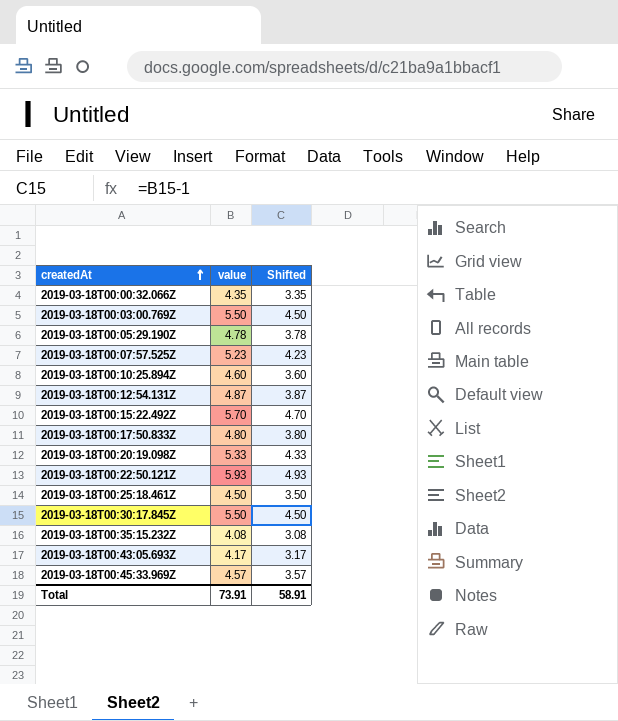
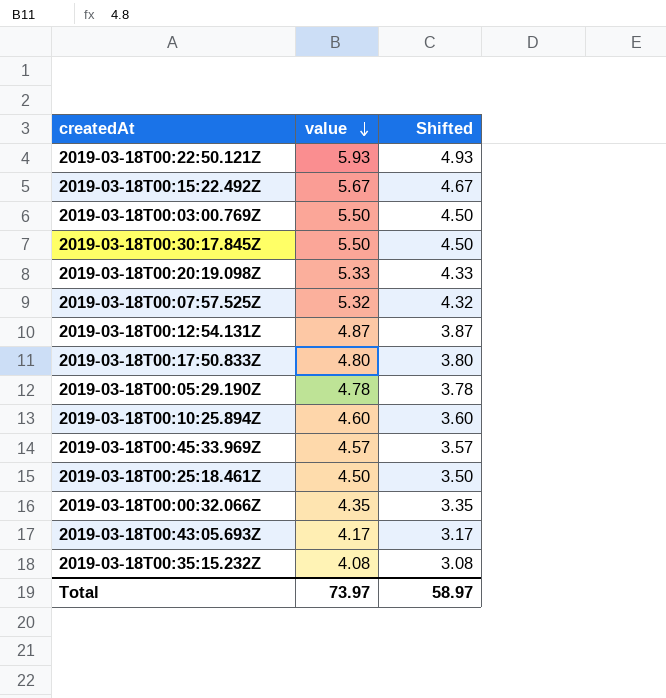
row order: createdAt ascending -> value descending
2019-03-18T00:15:22.492Z | value: 5.70 -> 5.67
2019-03-18T00:15:22.492Z | Shifted: 4.70 -> 4.67
2019-03-18T00:07:57.525Z | value: 5.23 -> 5.32
2019-03-18T00:07:57.525Z | Shifted: 4.23 -> 4.32
Total | value: 73.91 -> 73.97
Total | Shifted: 58.91 -> 58.97

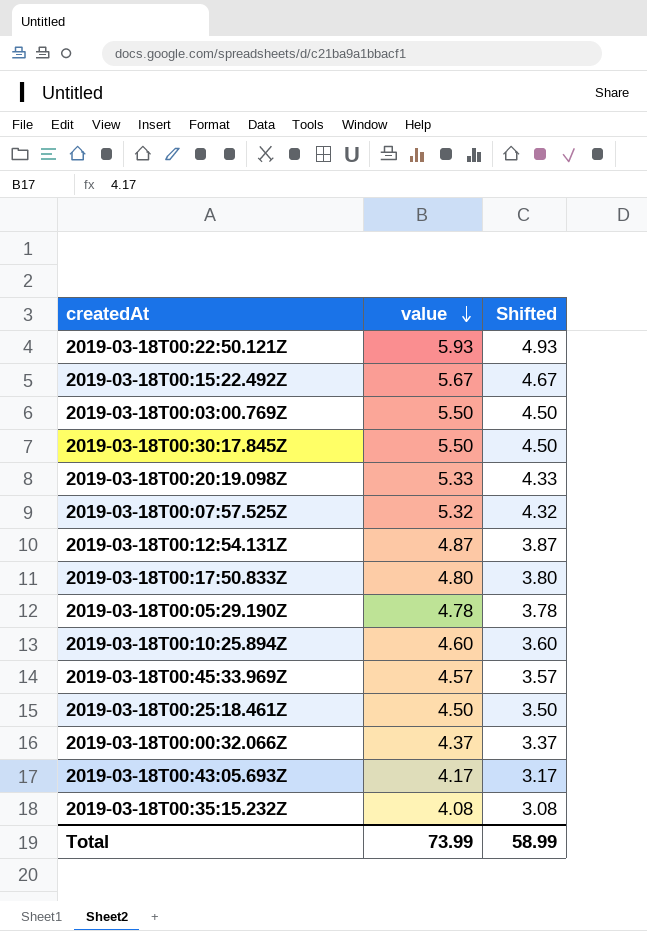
2019-03-18T00:00:32.066Z | value: 4.35 -> 4.37
2019-03-18T00:00:32.066Z | Shifted: 3.35 -> 3.37
Total | value: 73.97 -> 73.99
Total | Shifted: 58.97 -> 58.99

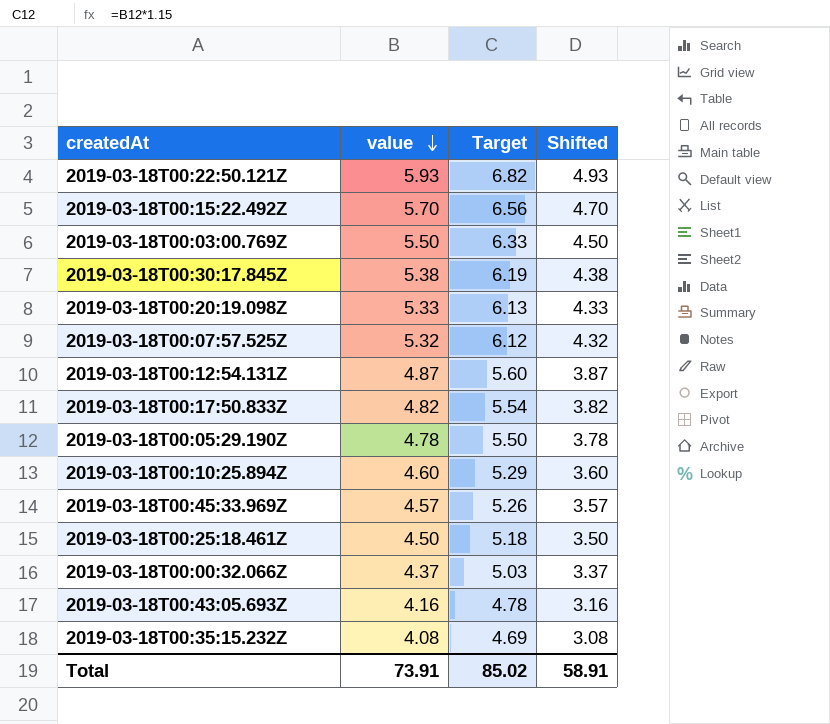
column Target | formula: none -> [value] * 1.15
2019-03-18T00:15:22.492Z | value: 5.67 -> 5.70
2019-03-18T00:15:22.492Z | Shifted: 4.67 -> 4.70
2019-03-18T00:30:17.845Z | value: 5.50 -> 5.38
2019-03-18T00:30:17.845Z | Shifted: 4.50 -> 4.38
2019-03-18T00:17:50.833Z | value: 4.80 -> 4.82
2019-03-18T00:17:50.833Z | Shifted: 3.80 -> 3.82
2019-03-18T00:43:05.693Z | value: 4.17 -> 4.16
2019-03-18T00:43:05.693Z | Shifted: 3.17 -> 3.16
Total | value: 73.99 -> 73.91
Total | Shifted: 58.99 -> 58.91

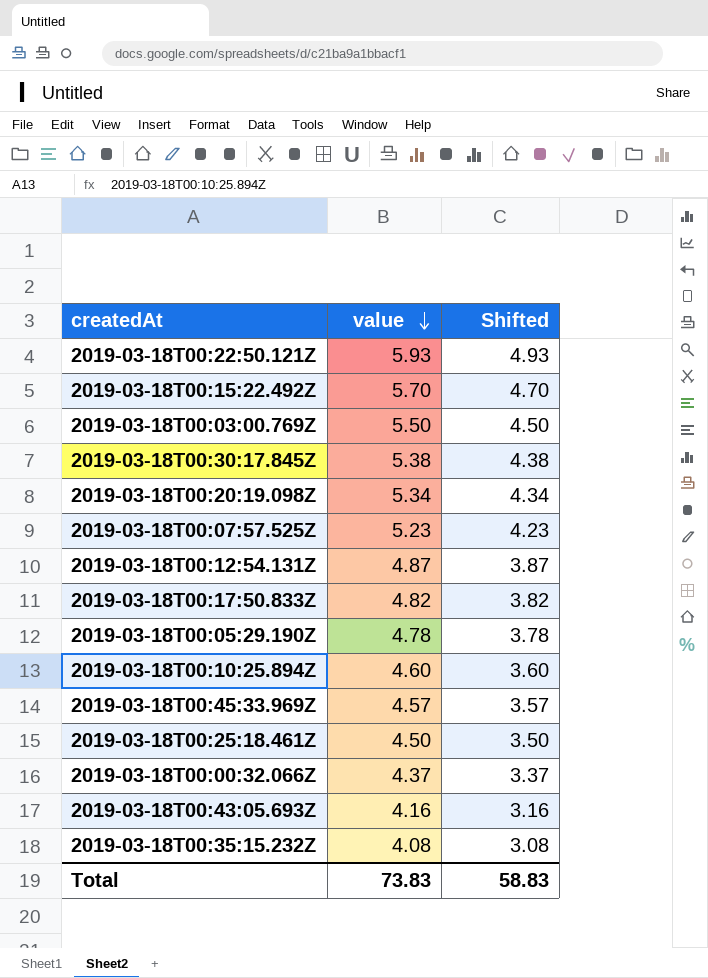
column Target | formula: [value] * 1.15 -> none
2019-03-18T00:20:19.098Z | value: 5.33 -> 5.34
2019-03-18T00:20:19.098Z | Shifted: 4.33 -> 4.34
2019-03-18T00:07:57.525Z | value: 5.32 -> 5.23
2019-03-18T00:07:57.525Z | Shifted: 4.32 -> 4.23
Total | value: 73.91 -> 73.83
Total | Shifted: 58.91 -> 58.83

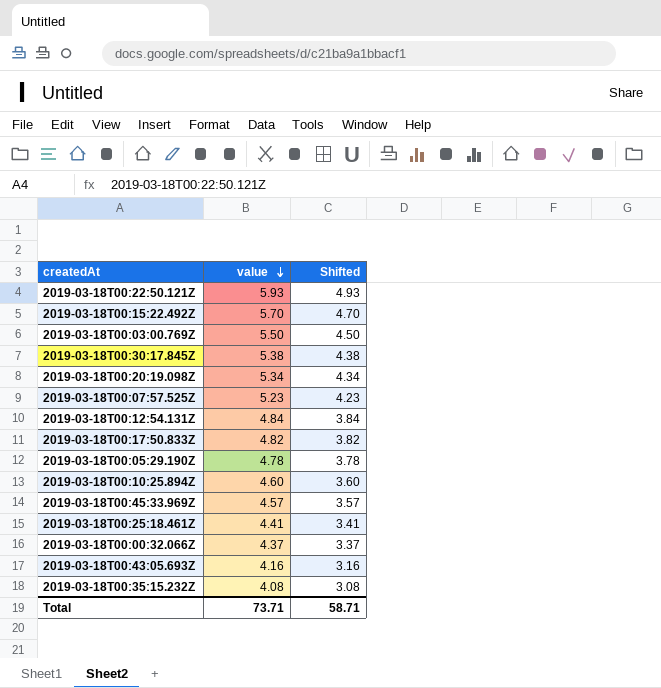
2019-03-18T00:12:54.131Z | value: 4.87 -> 4.84
2019-03-18T00:12:54.131Z | Shifted: 3.87 -> 3.84
2019-03-18T00:25:18.461Z | value: 4.50 -> 4.41
2019-03-18T00:25:18.461Z | Shifted: 3.50 -> 3.41
Total | value: 73.83 -> 73.71
Total | Shifted: 58.83 -> 58.71

